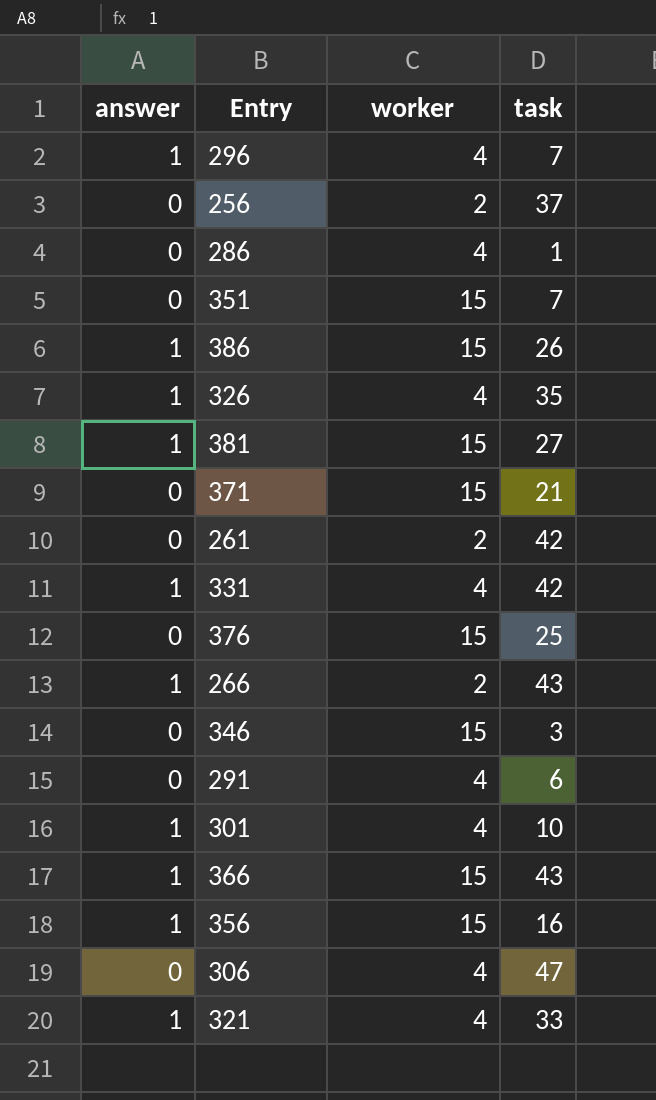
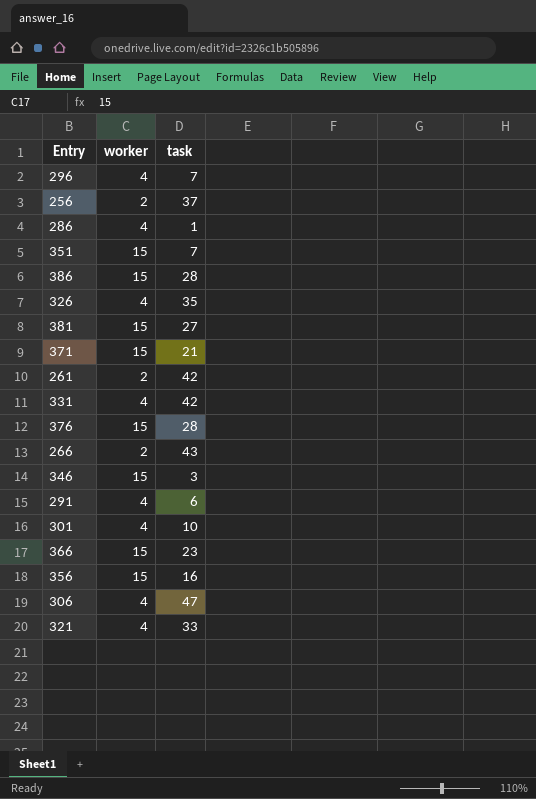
column answer | position: 1 -> none
386 | task: 26 -> 28
376 | task: 25 -> 28
366 | task: 43 -> 23

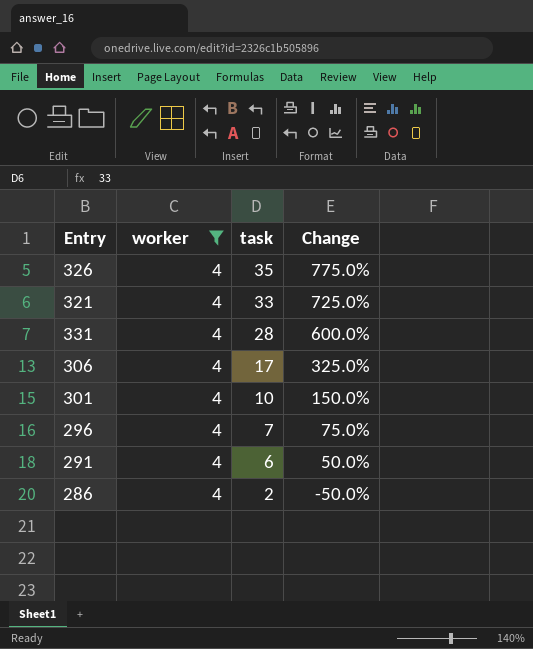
filter: none -> worker = 4
row order: none -> task descending
column Change | formula: none -> ([task] - [worker]) / [worker]
331 | task: 42 -> 28
306 | task: 47 -> 17
286 | task: 1 -> 2

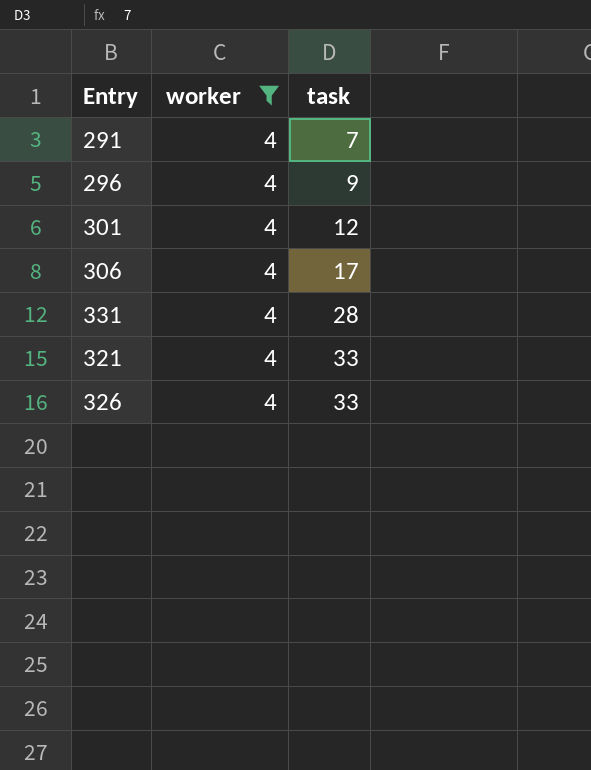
row order: task descending -> task ascending
column Change | formula: ([task] - [worker]) / [worker] -> none
row 286: 4 | 2 | -50.0% -> none
291 | task: 6 -> 7
296 | task: 7 -> 9
301 | task: 10 -> 12
326 | task: 35 -> 33

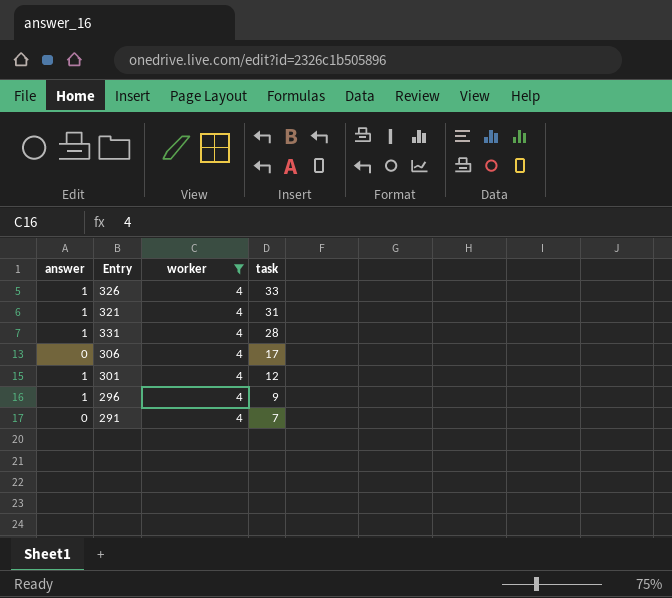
row order: task ascending -> task descending
column answer | position: none -> 1
321 | task: 33 -> 31

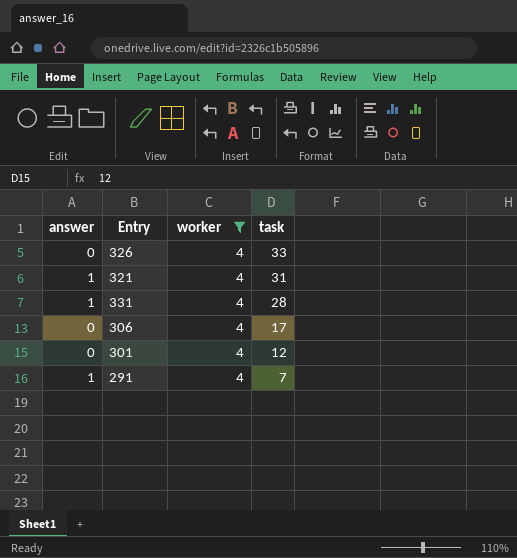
row 296: 1 | 4 | 9 -> none
326 | answer: 1 -> 0
301 | answer: 1 -> 0
291 | answer: 0 -> 1

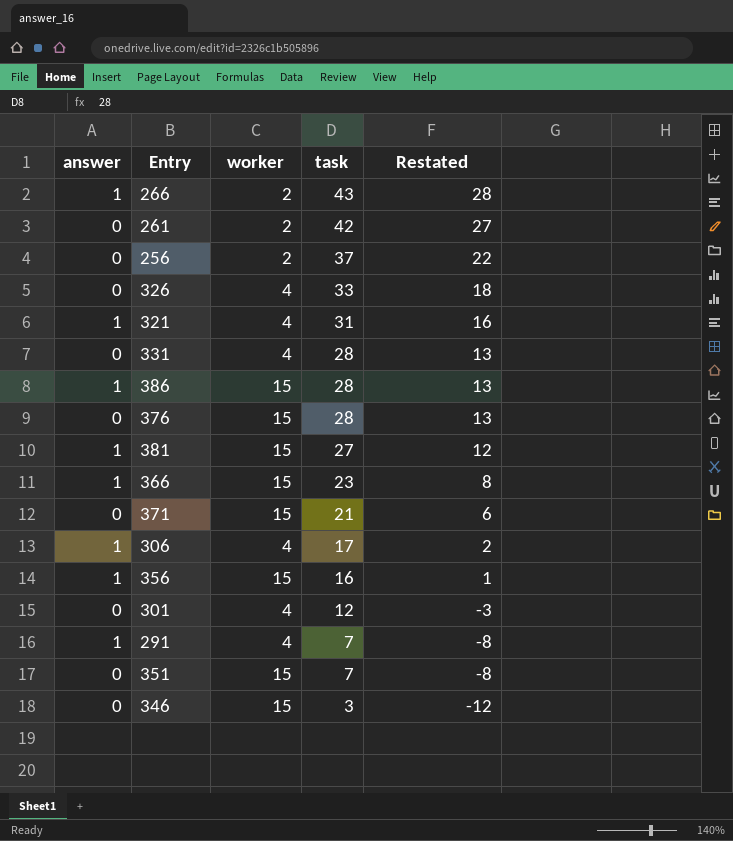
filter: worker = 4 -> none
column Restated | formula: none -> [task] - 15
331 | answer: 1 -> 0
306 | answer: 0 -> 1

